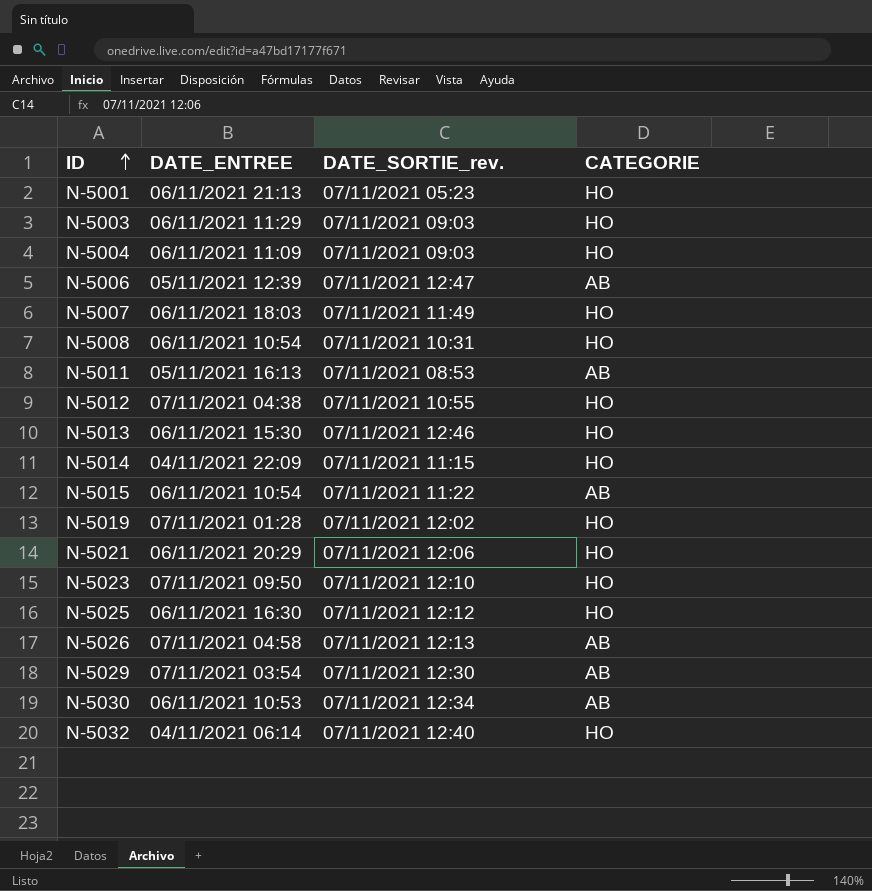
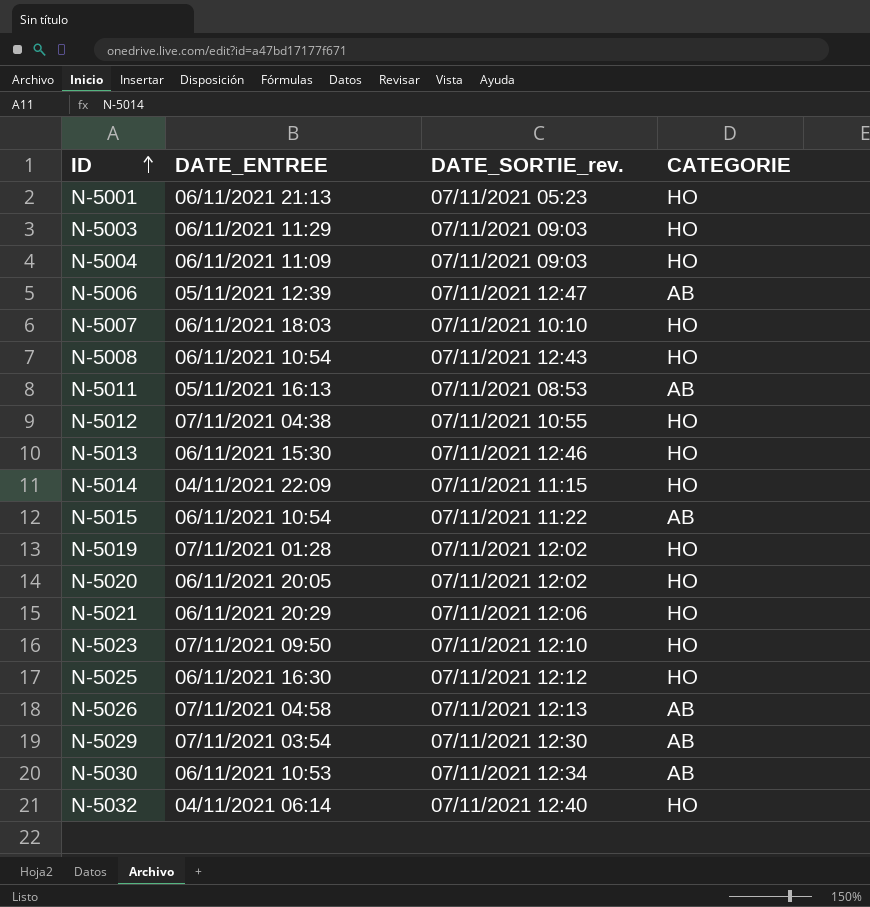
N-5007 | DATE_SORTIE_rev.: 07/11/2021 11:49 -> 07/11/2021 10:10
N-5008 | DATE_SORTIE_rev.: 07/11/2021 10:31 -> 07/11/2021 12:43
row N-5020: none -> 06/11/2021 20:05 | 07/11/2021 12:02 | HO

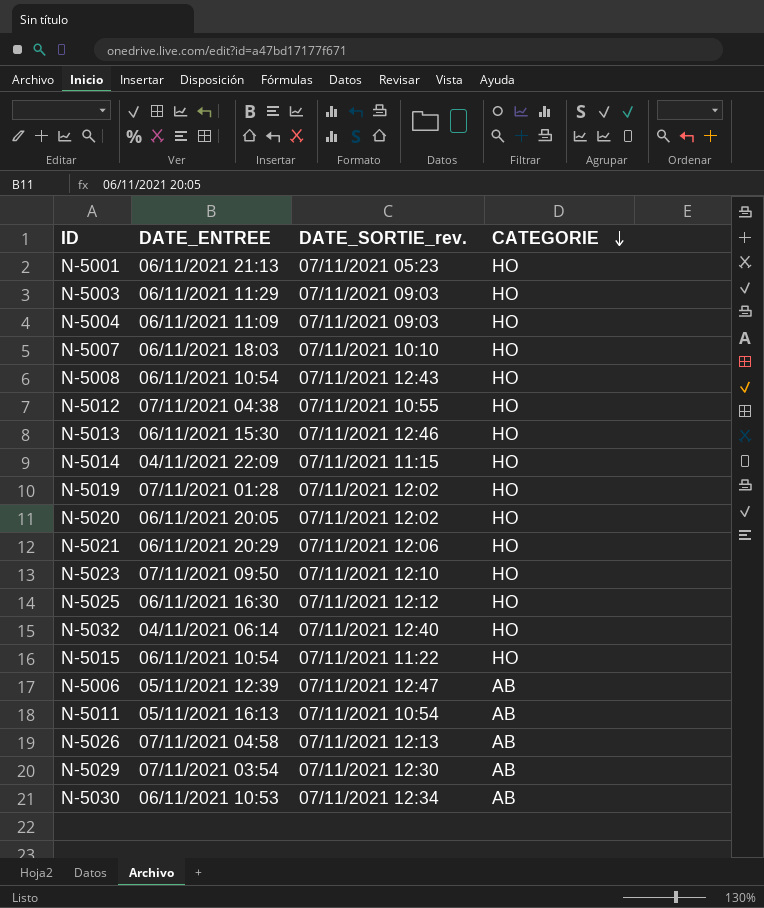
row order: ID ascending -> CATEGORIE descending
N-5015 | CATEGORIE: AB -> HO
N-5011 | DATE_SORTIE_rev.: 07/11/2021 08:53 -> 07/11/2021 10:54

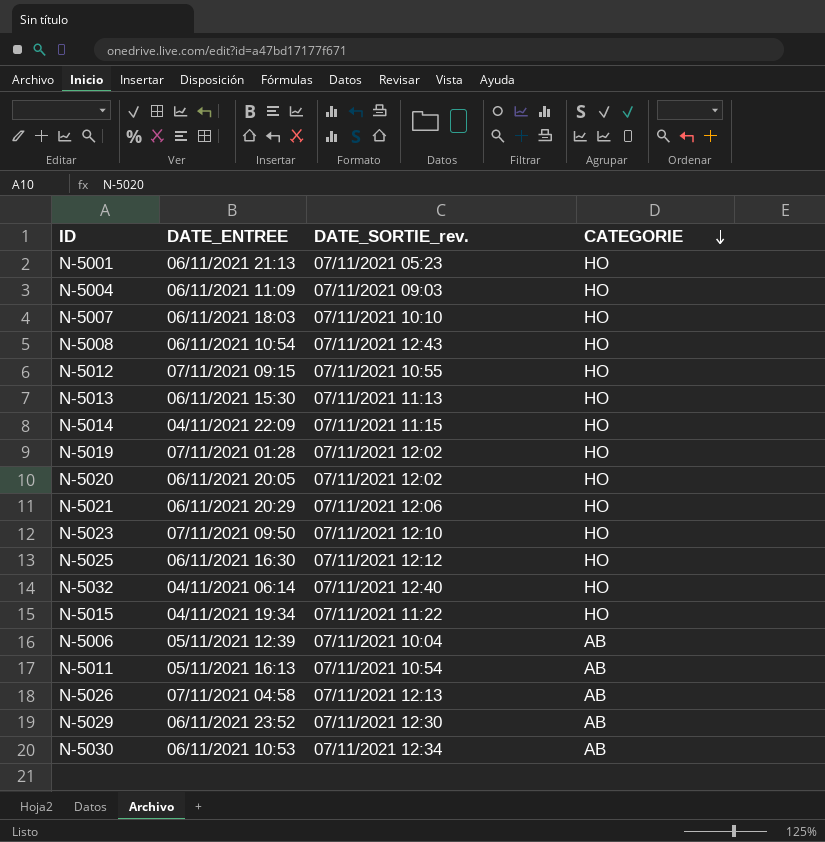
row N-5003: 06/11/2021 11:29 | 07/11/2021 09:03 | HO -> none
N-5012 | DATE_ENTREE: 07/11/2021 04:38 -> 07/11/2021 09:15
N-5013 | DATE_SORTIE_rev.: 07/11/2021 12:46 -> 07/11/2021 11:13
N-5015 | DATE_ENTREE: 06/11/2021 10:54 -> 04/11/2021 19:34
N-5006 | DATE_SORTIE_rev.: 07/11/2021 12:47 -> 07/11/2021 10:04
N-5029 | DATE_ENTREE: 07/11/2021 03:54 -> 06/11/2021 23:52

